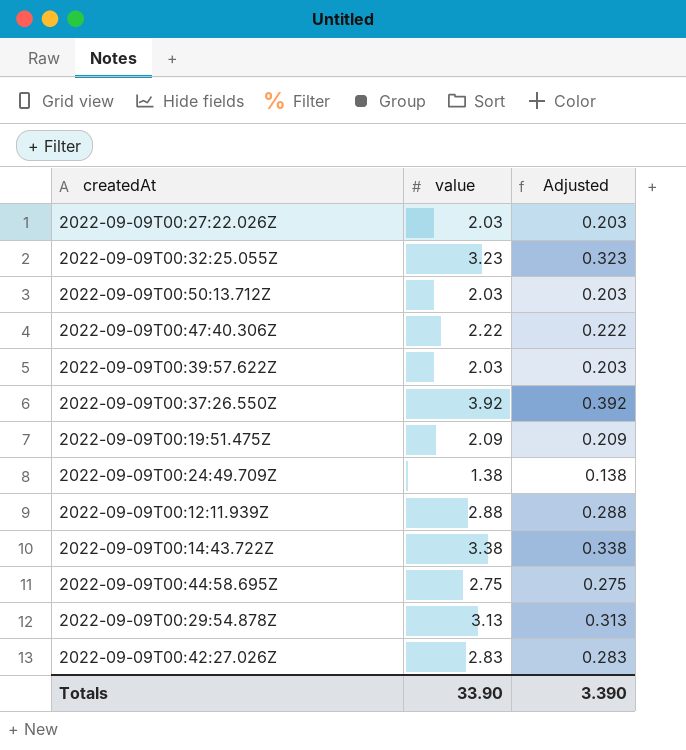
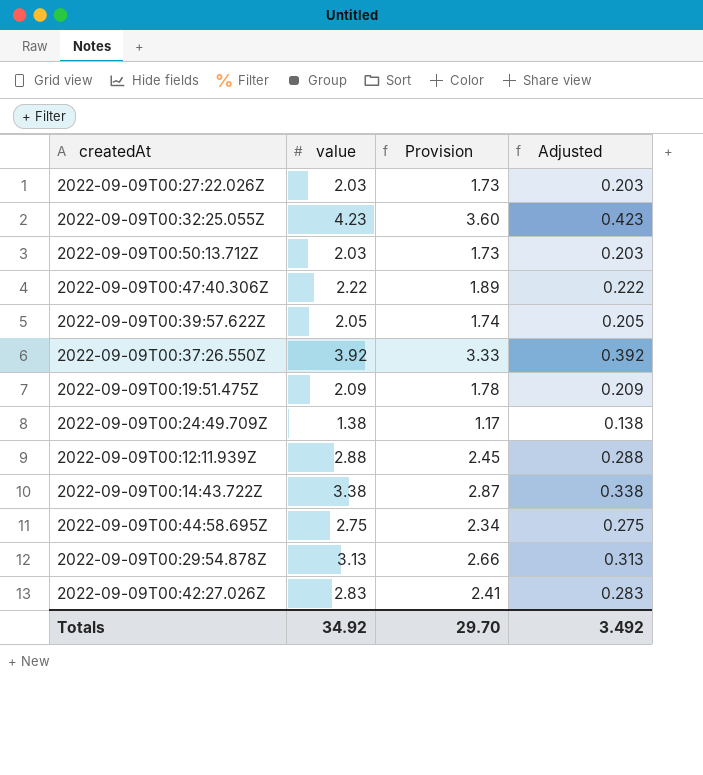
column Provision | formula: none -> [value] * 0.85
2022-09-09T00:32:25.055Z | value: 3.23 -> 4.23
2022-09-09T00:32:25.055Z | Adjusted: 0.323 -> 0.423
2022-09-09T00:39:57.622Z | value: 2.03 -> 2.05
2022-09-09T00:39:57.622Z | Adjusted: 0.203 -> 0.205
Totals | value: 33.90 -> 34.92
Totals | Adjusted: 3.390 -> 3.492

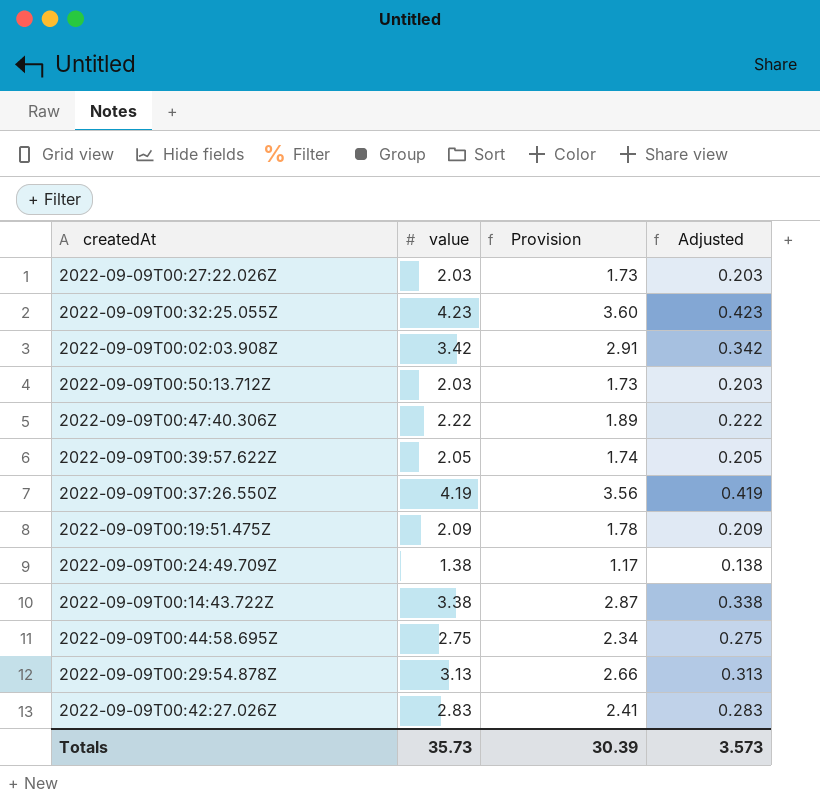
row 2022-09-09T00:12:11.939Z: 2.88 | 2.45 | 0.288 -> none
row 2022-09-09T00:02:03.908Z: none -> 3.42 | 2.91 | 0.342
2022-09-09T00:37:26.550Z | value: 3.92 -> 4.19
2022-09-09T00:37:26.550Z | Provision: 3.33 -> 3.56
2022-09-09T00:37:26.550Z | Adjusted: 0.392 -> 0.419
Totals | value: 34.92 -> 35.73
Totals | Provision: 29.70 -> 30.39
Totals | Adjusted: 3.492 -> 3.573

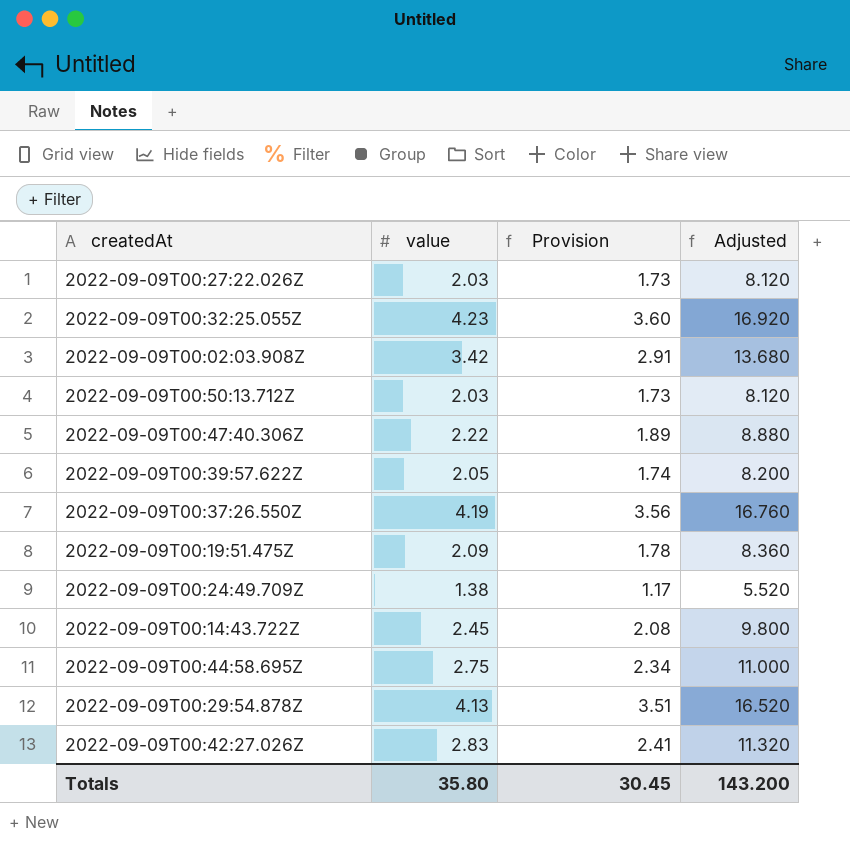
column Adjusted | formula: [value] * 0.1 -> [value] * 4
2022-09-09T00:14:43.722Z | value: 3.38 -> 2.45
2022-09-09T00:14:43.722Z | Provision: 2.87 -> 2.08
2022-09-09T00:29:54.878Z | value: 3.13 -> 4.13
2022-09-09T00:29:54.878Z | Provision: 2.66 -> 3.51
Totals | value: 35.73 -> 35.80
Totals | Provision: 30.39 -> 30.45
Totals | Adjusted: 3.573 -> 143.200

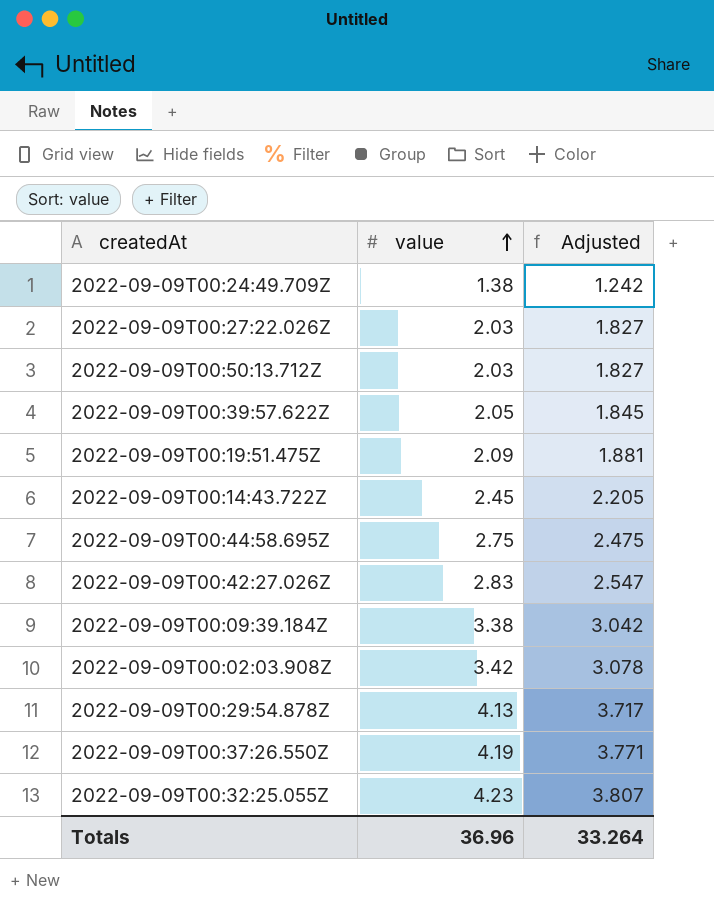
row order: none -> value ascending
column Provision | formula: [value] * 0.85 -> none
column Adjusted | formula: [value] * 4 -> [value] * 0.9
row 2022-09-09T00:47:40.306Z: 2.22 | 1.89 | 8.880 -> none
row 2022-09-09T00:09:39.184Z: none -> 3.38 | 3.042
Totals | value: 35.80 -> 36.96
Totals | Adjusted: 143.200 -> 33.264

